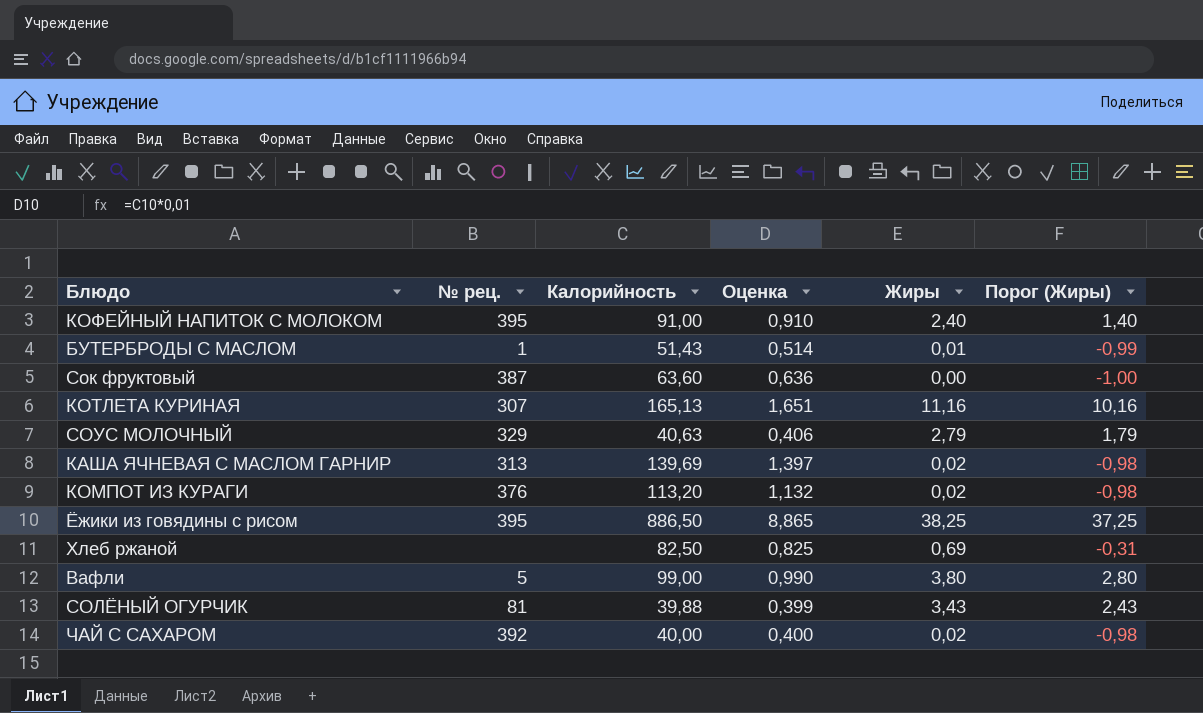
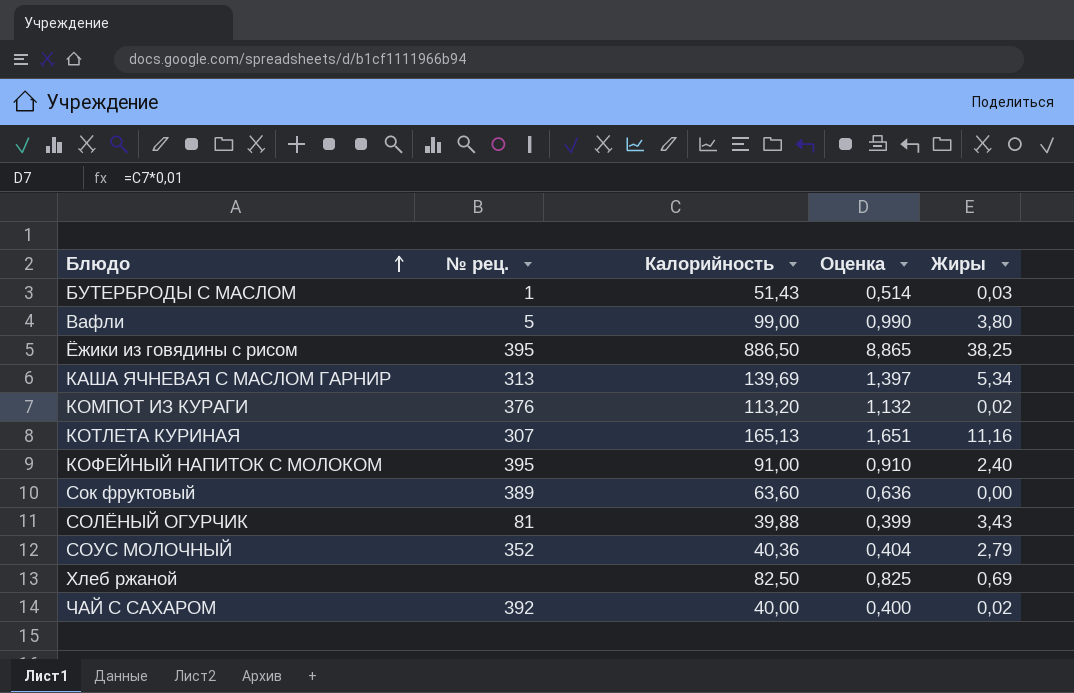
row order: none -> Блюдо ascending
column Порог (Жиры) | formula: [Жиры] - 1 -> none
БУТЕРБРОДЫ С МАСЛОМ | Жиры: 0,01 -> 0,03
КАША ЯЧНЕВАЯ С МАСЛОМ ГАРНИР | Жиры: 0,02 -> 5,34
Сок фруктовый | № рец.: 387 -> 389
СОУС МОЛОЧНЫЙ | № рец.: 329 -> 352
СОУС МОЛОЧНЫЙ | Калорийность: 40,63 -> 40,36
СОУС МОЛОЧНЫЙ | Оценка: 0,406 -> 0,404

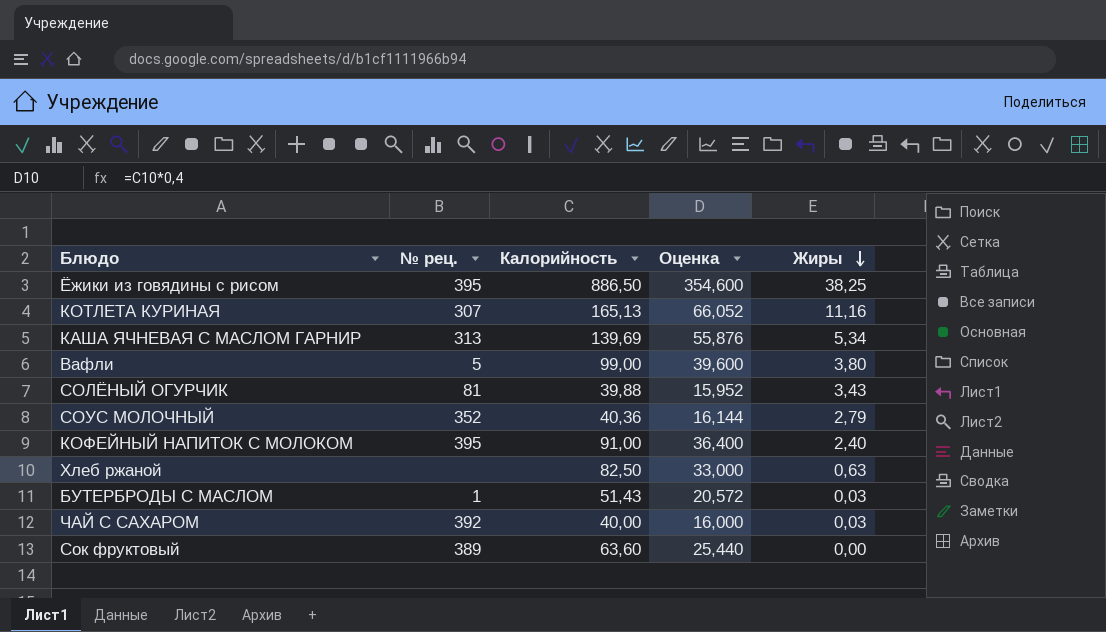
row order: Блюдо ascending -> Жиры descending
column Оценка | formula: [Калорийность] * 0,01 -> [Калорийность] * 0,4
row КОМПОТ ИЗ КУРАГИ: 376 | 113,20 | 1,132 | 0,02 -> none
Хлеб ржаной | Жиры: 0,69 -> 0,63
ЧАЙ С САХАРОМ | Жиры: 0,02 -> 0,03

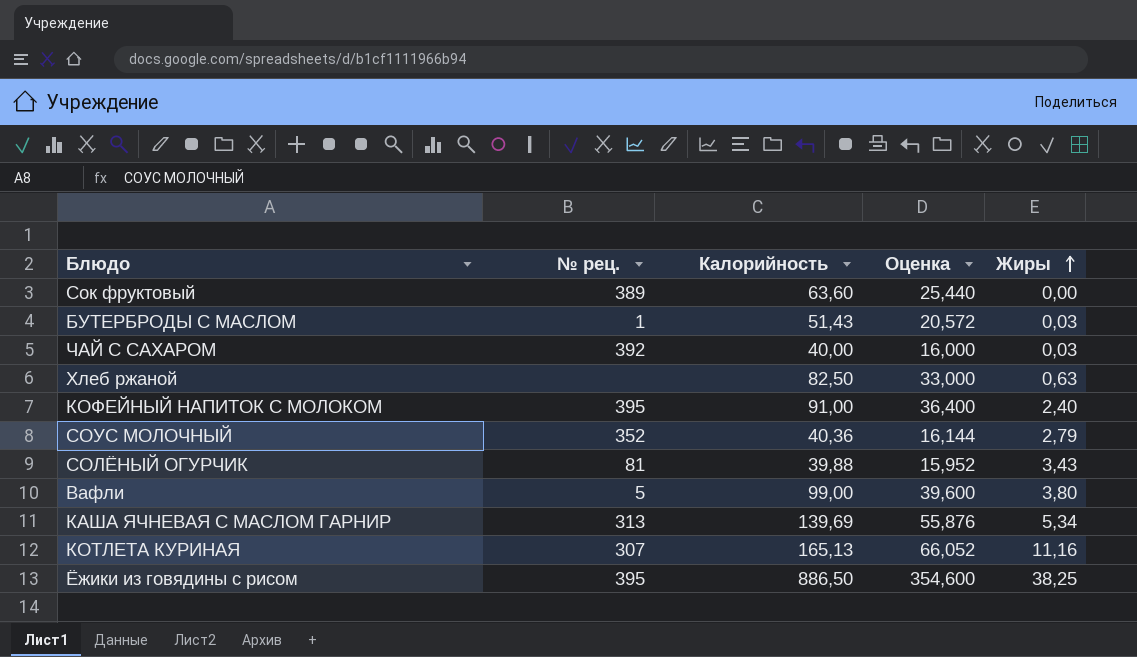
row order: Жиры descending -> Жиры ascending

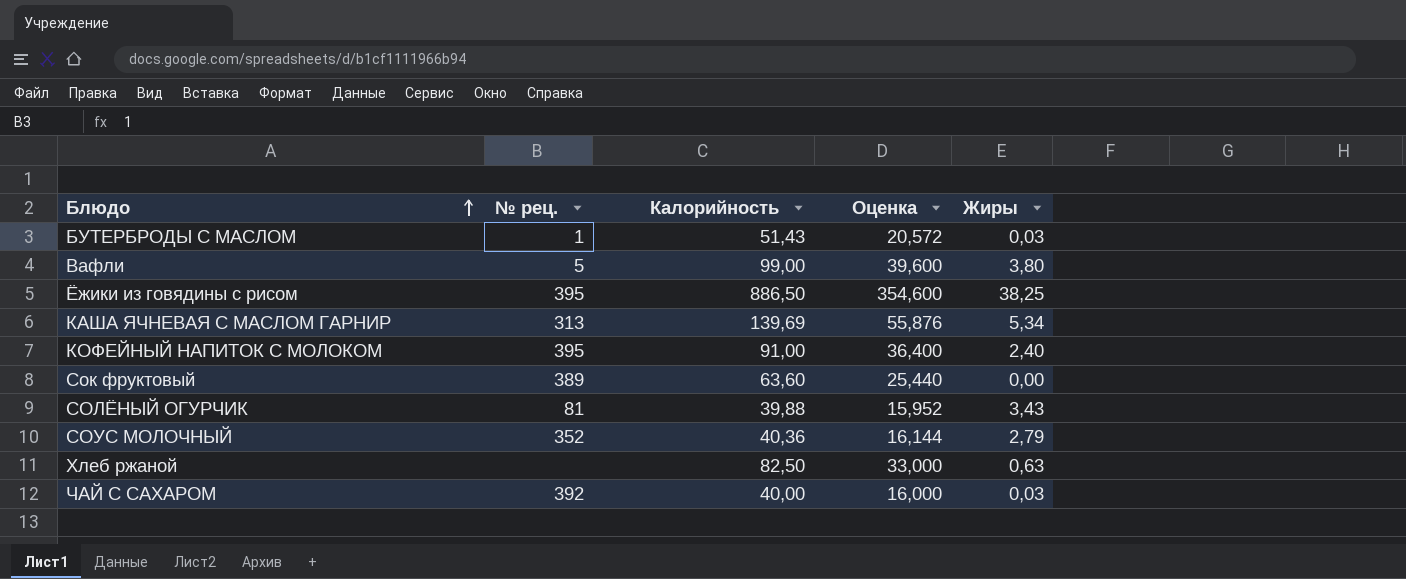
row order: Жиры ascending -> Блюдо ascending
row КОТЛЕТА КУРИНАЯ: 307 | 165,13 | 66,052 | 11,16 -> none

